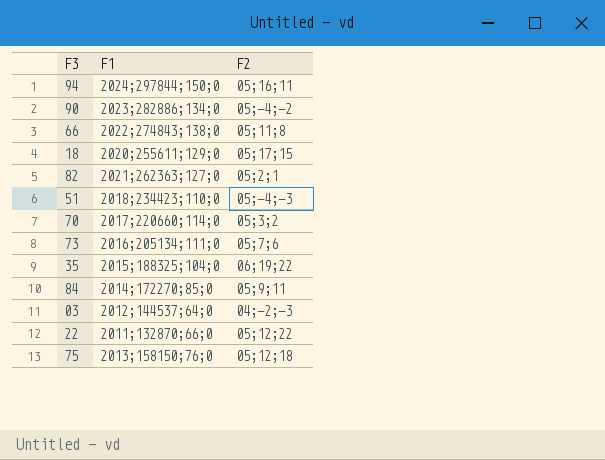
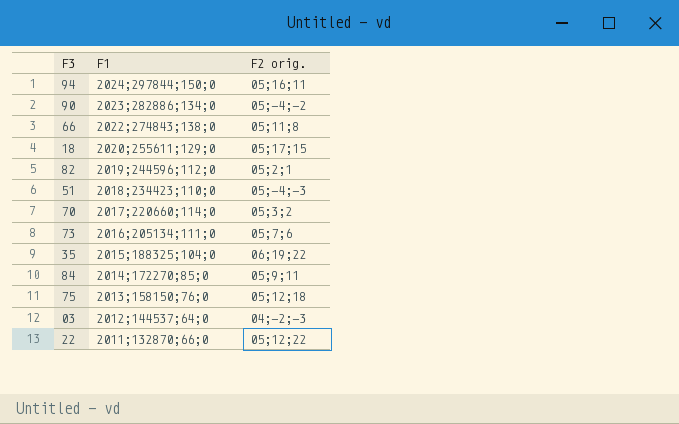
row order: none -> F1 descending
column name: F2 -> F2 orig.
82 | F1: 2021;262363;127;0 -> 2019;244596;112;0

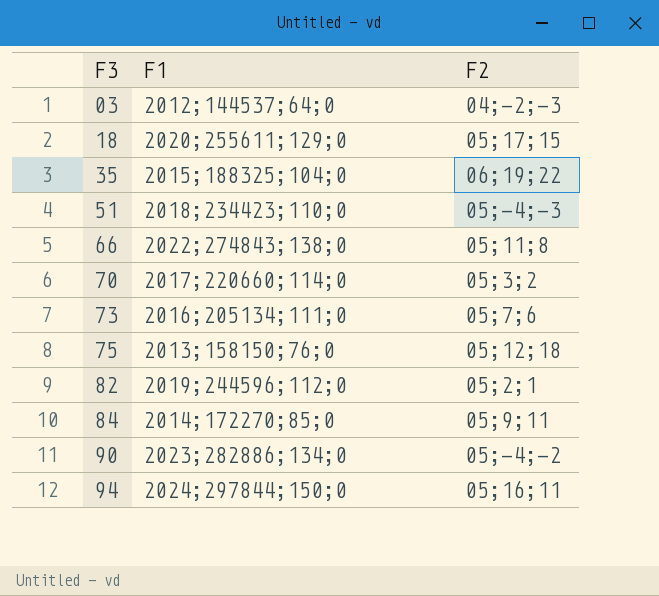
row order: F1 descending -> F3 ascending
column name: F2 orig. -> F2
row 22: 2011;132870;66;0 | 05;12;22 -> none

